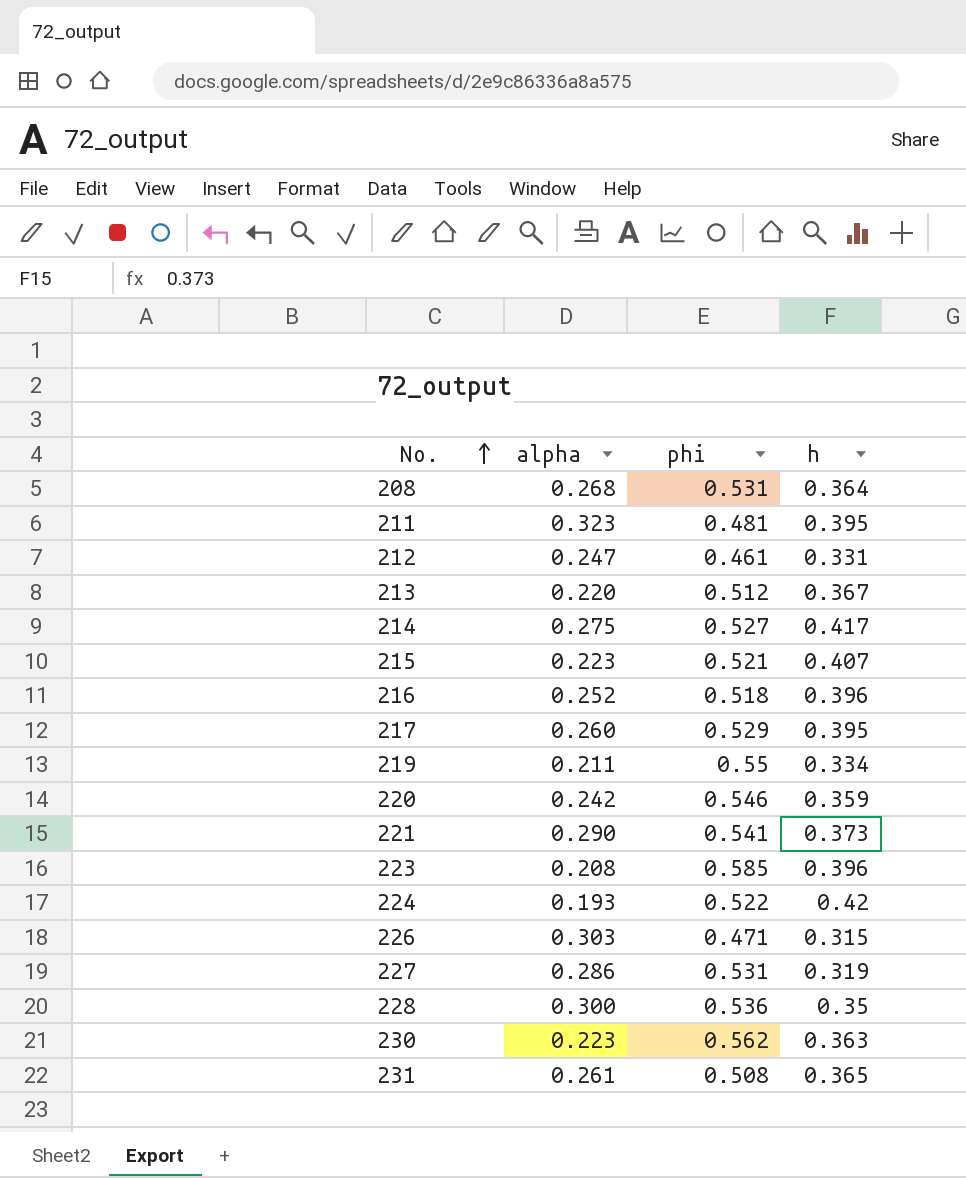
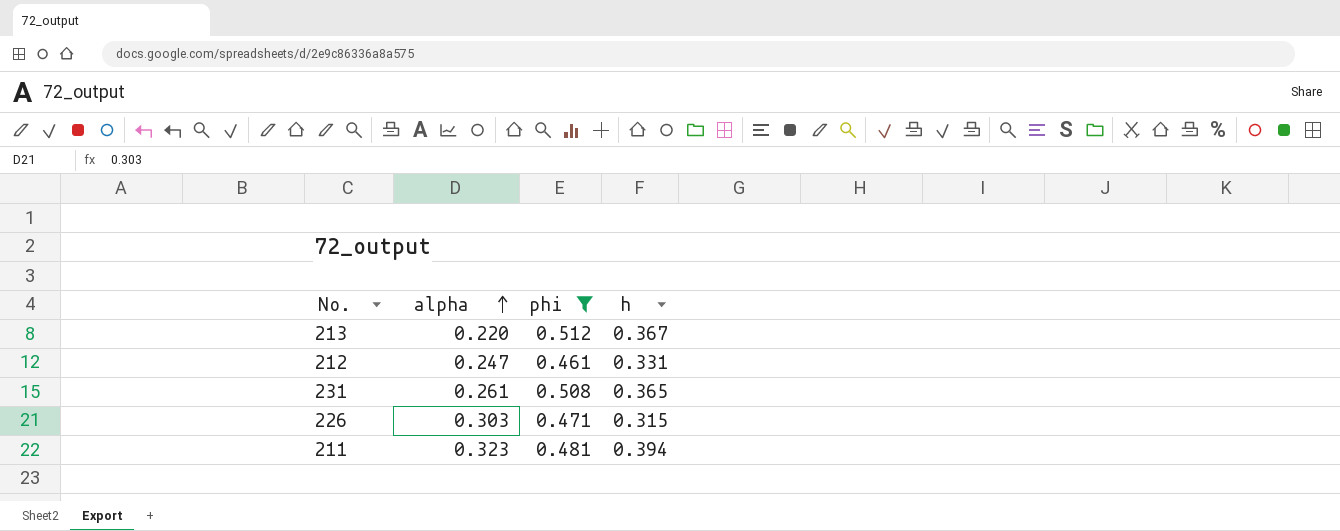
filter: none -> phi <= 0.512
row order: No. ascending -> alpha ascending
211 | h: 0.395 -> 0.394

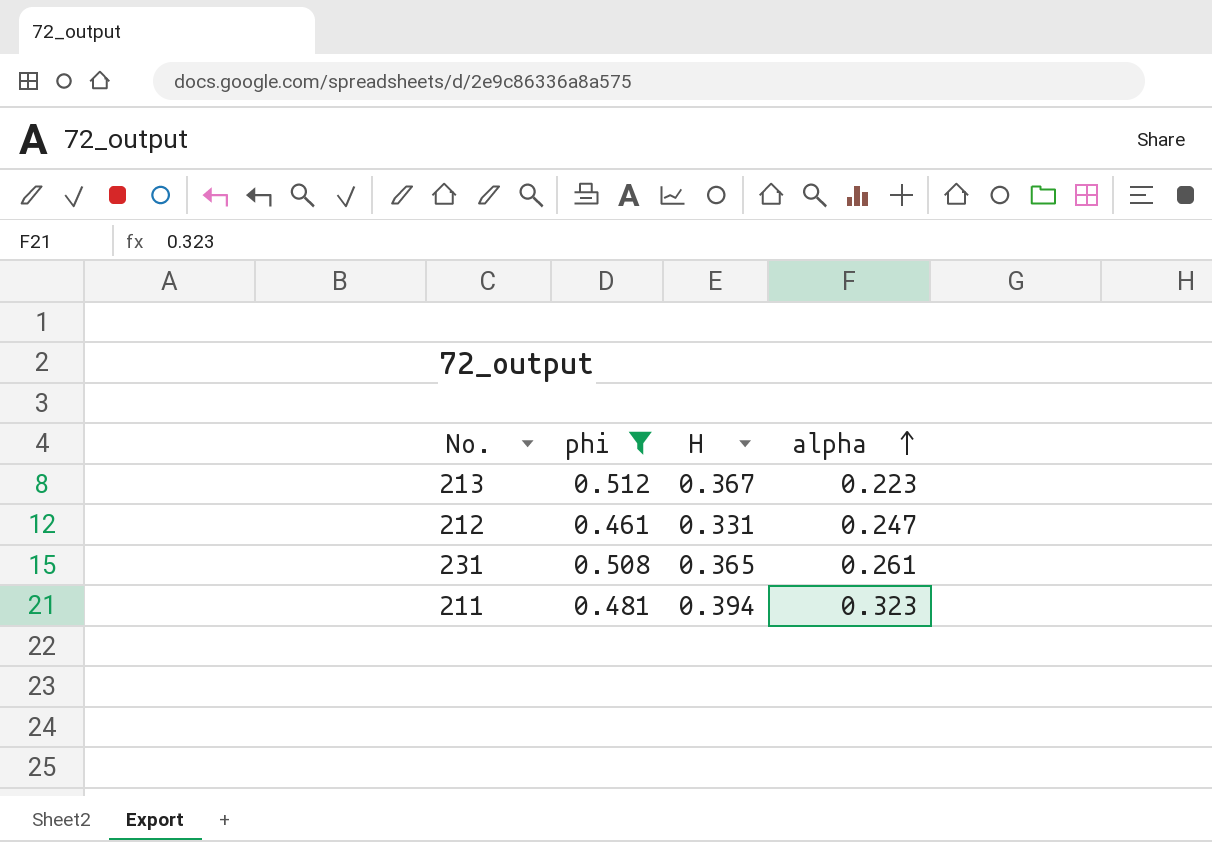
column name: h -> H
column alpha | position: 2 -> 4
row 226: 0.303 | 0.471 | 0.315 -> none
213 | alpha: 0.220 -> 0.223

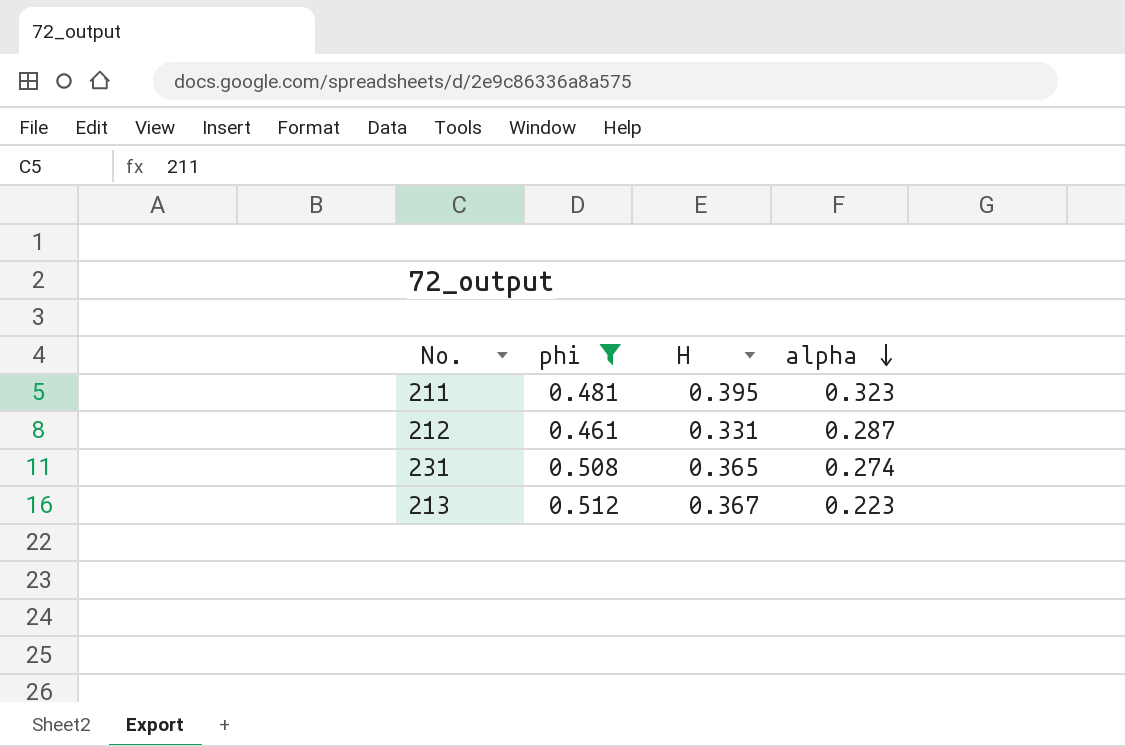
row order: alpha ascending -> alpha descending
211 | H: 0.394 -> 0.395
212 | alpha: 0.247 -> 0.287
231 | alpha: 0.261 -> 0.274

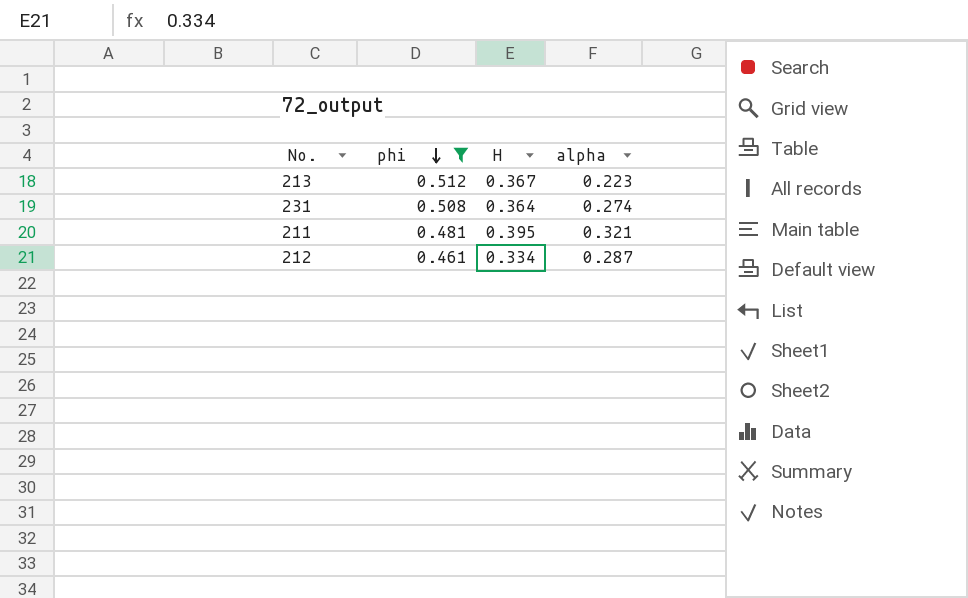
row order: alpha descending -> phi descending
231 | H: 0.365 -> 0.364
211 | alpha: 0.323 -> 0.321
212 | H: 0.331 -> 0.334

